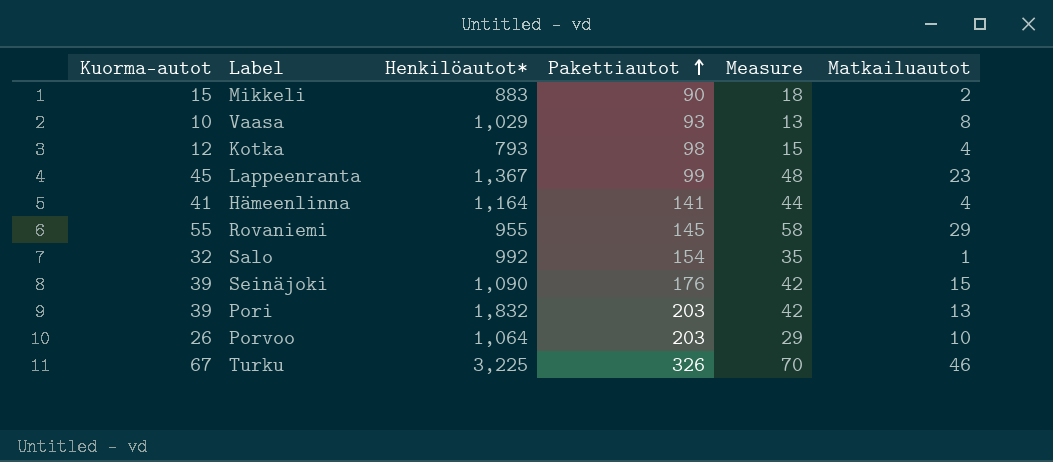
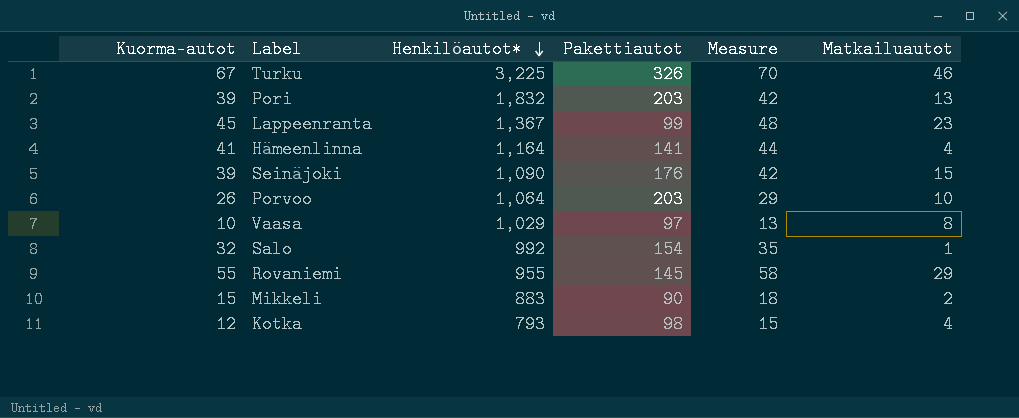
row order: Pakettiautot ascending -> Henkilöautot* descending
Vaasa | Pakettiautot: 93 -> 97

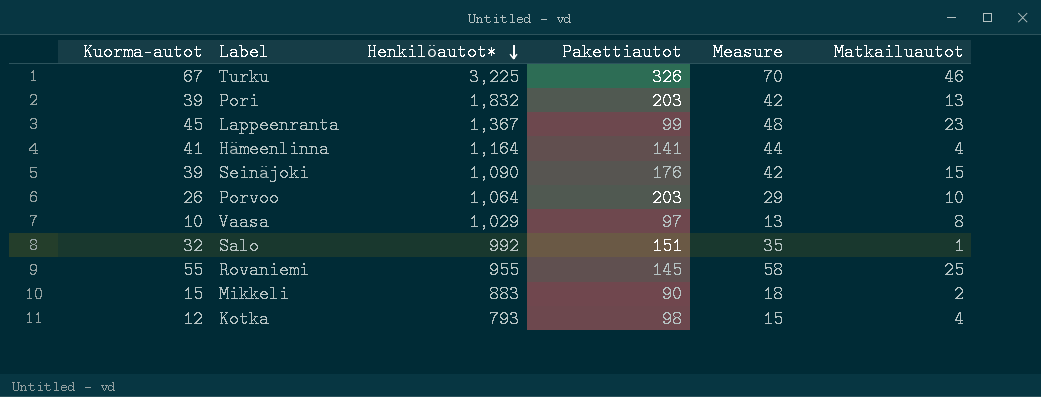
Salo | Pakettiautot: 154 -> 151
Rovaniemi | Matkailuautot: 29 -> 25

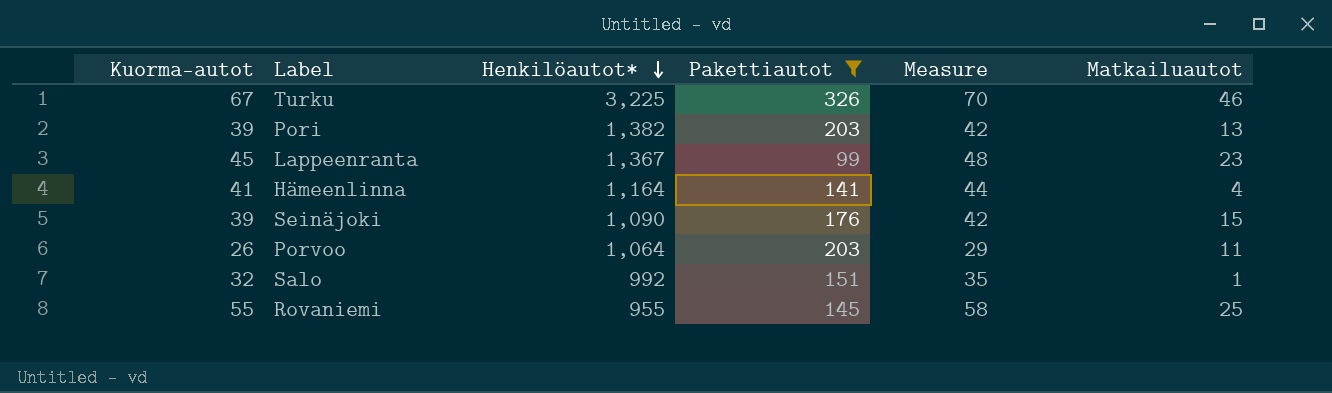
filter: none -> Pakettiautot >= 99
Pori | Henkilöautot*: 1,832 -> 1,382
Porvoo | Matkailuautot: 10 -> 11

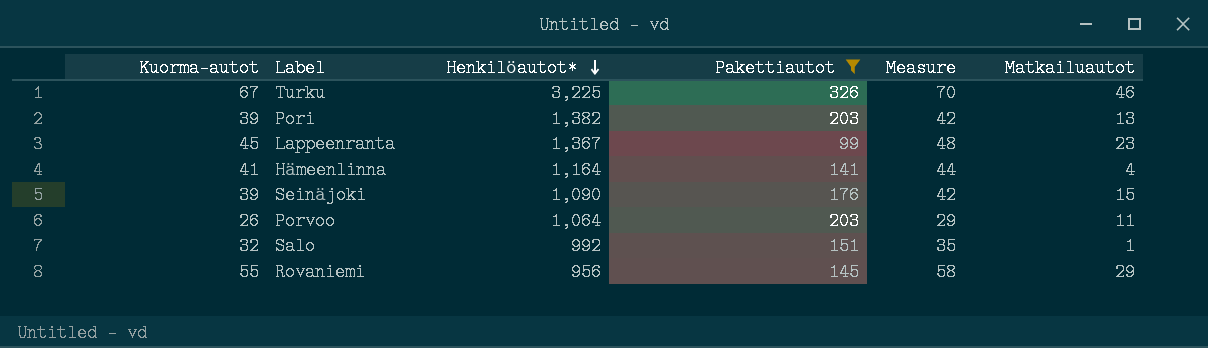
Rovaniemi | Henkilöautot*: 955 -> 956
Rovaniemi | Matkailuautot: 25 -> 29

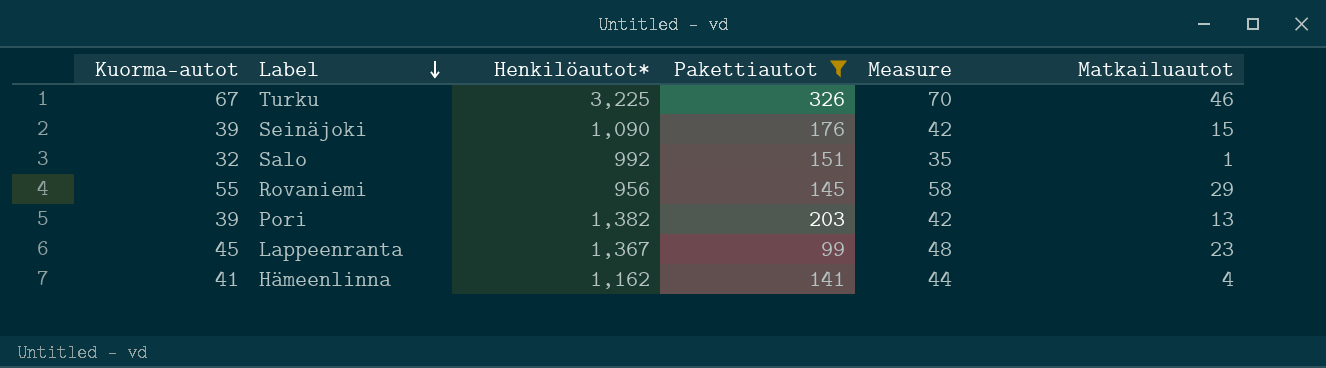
row order: Henkilöautot* descending -> Label descending
row Porvoo: 26 | 1,064 | 203 | 29 | 11 -> none
Hämeenlinna | Henkilöautot*: 1,164 -> 1,162

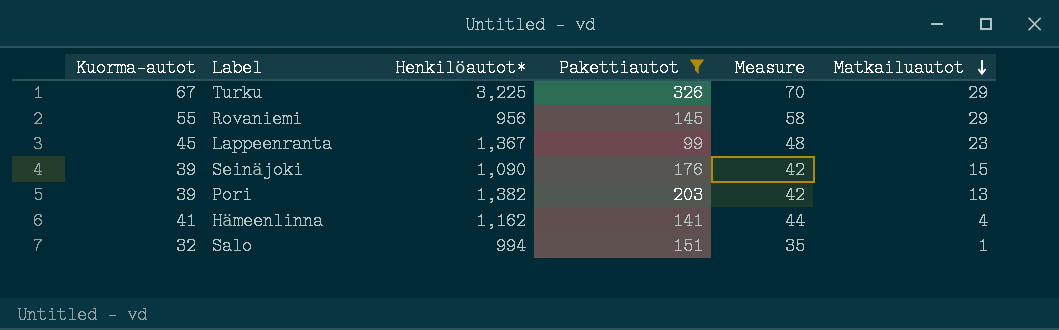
row order: Label descending -> Matkailuautot descending
Turku | Matkailuautot: 46 -> 29
Salo | Henkilöautot*: 992 -> 994

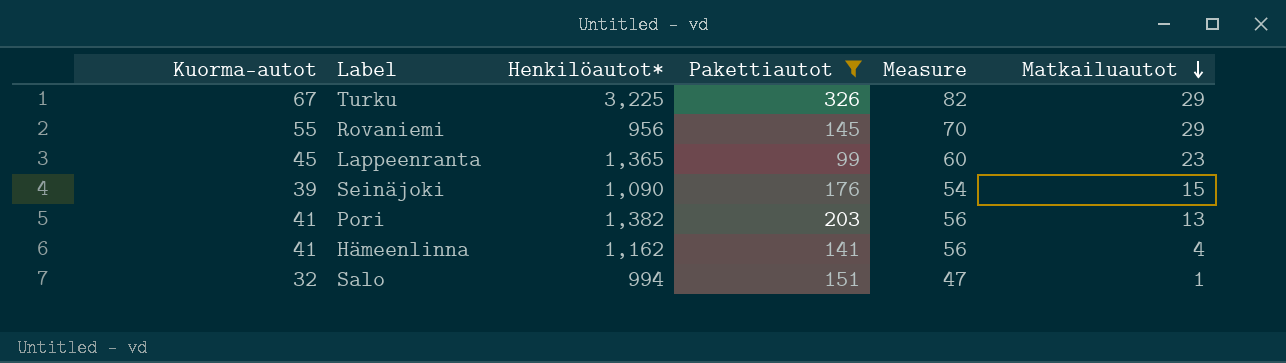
column Measure | formula: [Kuorma-autot] + 3 -> [Kuorma-autot] + 15
Lappeenranta | Henkilöautot*: 1,367 -> 1,365
Pori | Kuorma-autot: 39 -> 41

